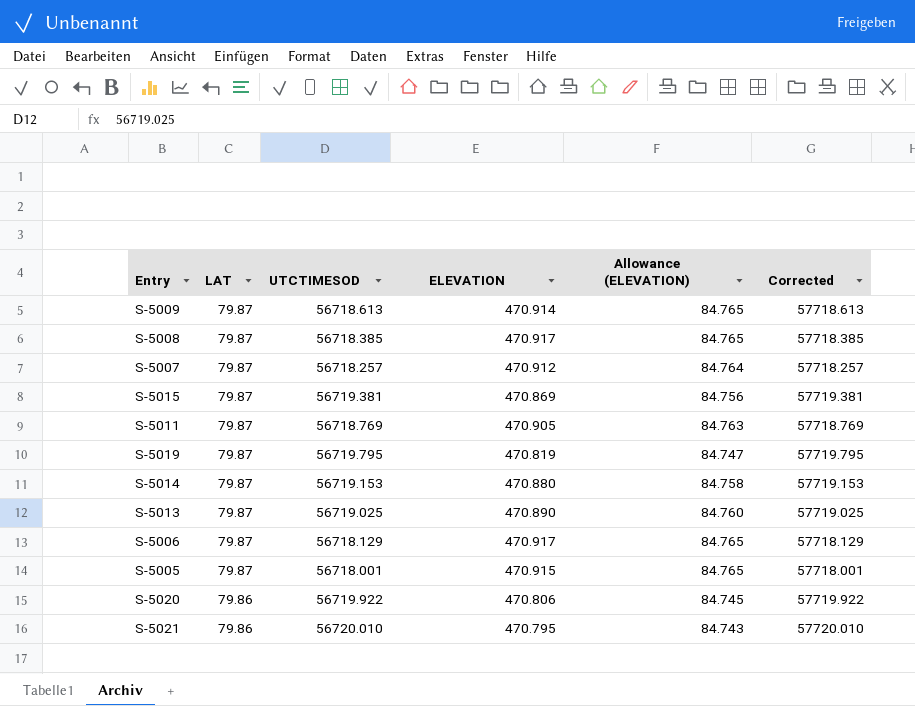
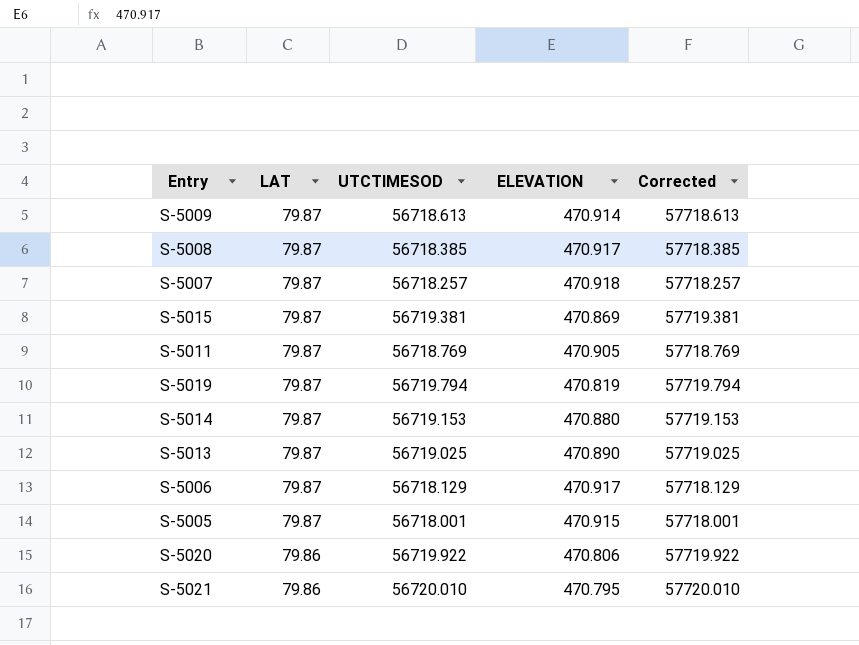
column Allowance (ELEVATION) | formula: [ELEVATION] * 0.18 -> none
S-5007 | ELEVATION: 470.912 -> 470.918
S-5019 | UTCTIMESOD: 56719.795 -> 56719.794
S-5019 | Corrected: 57719.795 -> 57719.794

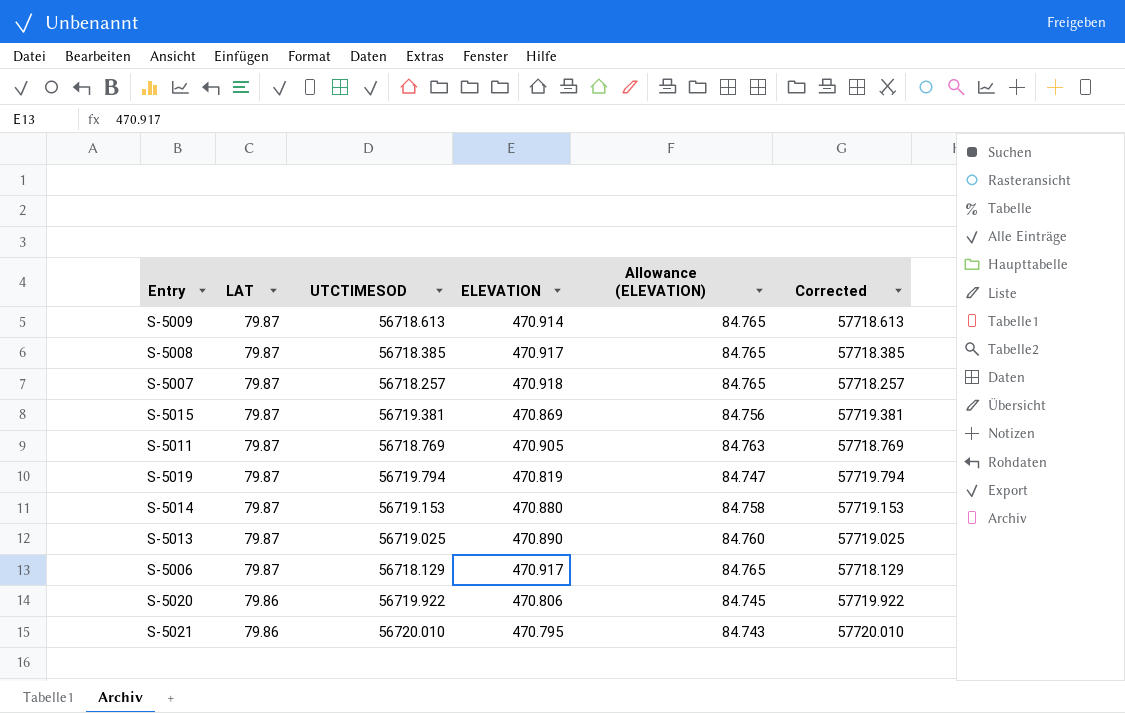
column Allowance (ELEVATION) | formula: none -> [ELEVATION] * 0.18
row S-5005: 79.87 | 56718.001 | 470.915 | 57718.001 -> none

